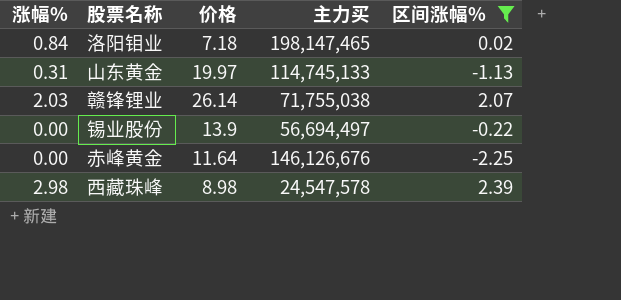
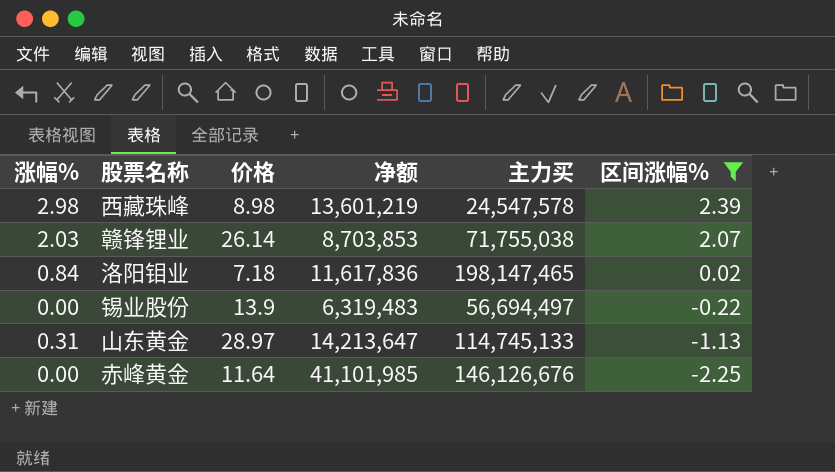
row order: none -> 区间涨幅% descending
column 净额 | position: none -> 4
山东黄金 | 价格: 19.97 -> 28.97

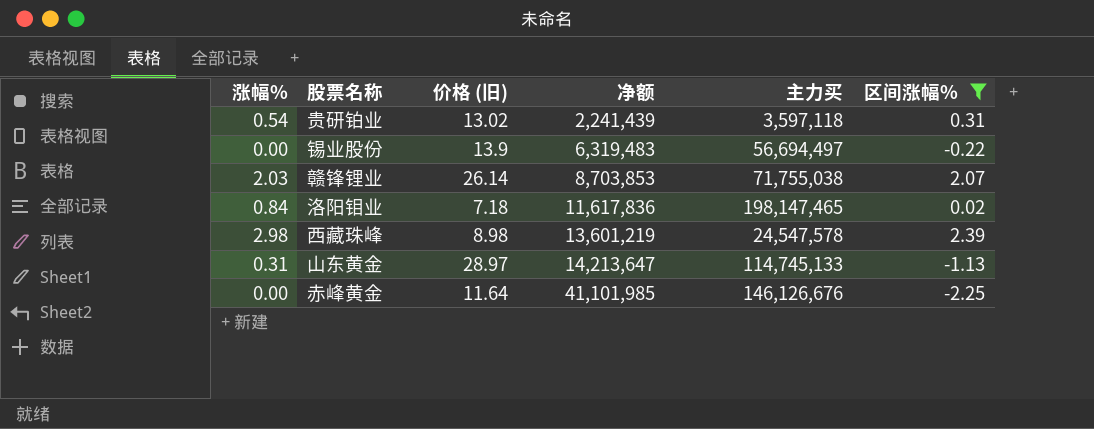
row order: 区间涨幅% descending -> 净额 ascending
column name: 价格 -> 价格 (旧)
row 贵研铂业: none -> 0.54 | 13.02 | 2,241,439 | 3,597,118 | 0.31

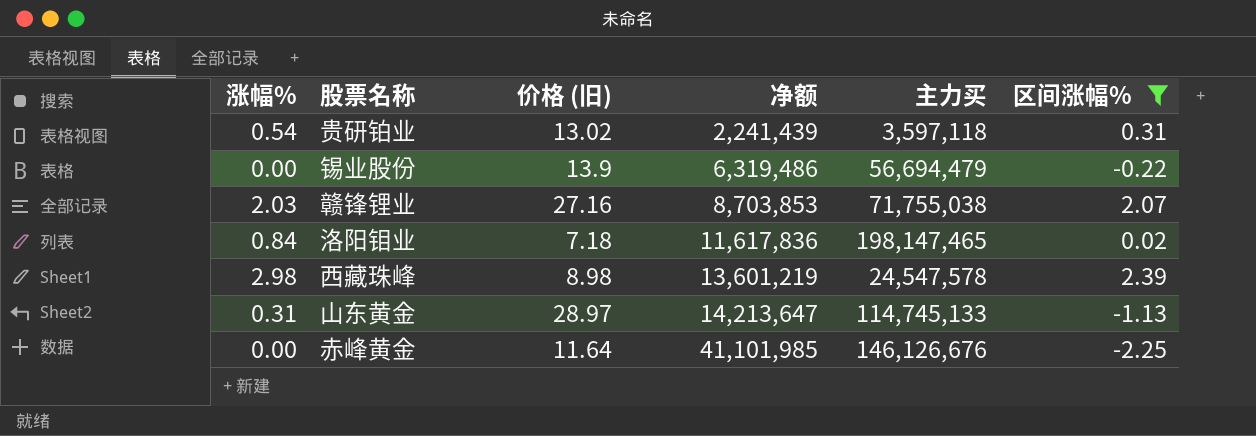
锡业股份 | 净额: 6,319,483 -> 6,319,486
锡业股份 | 主力买: 56,694,497 -> 56,694,479
赣锋锂业 | 价格 (旧): 26.14 -> 27.16

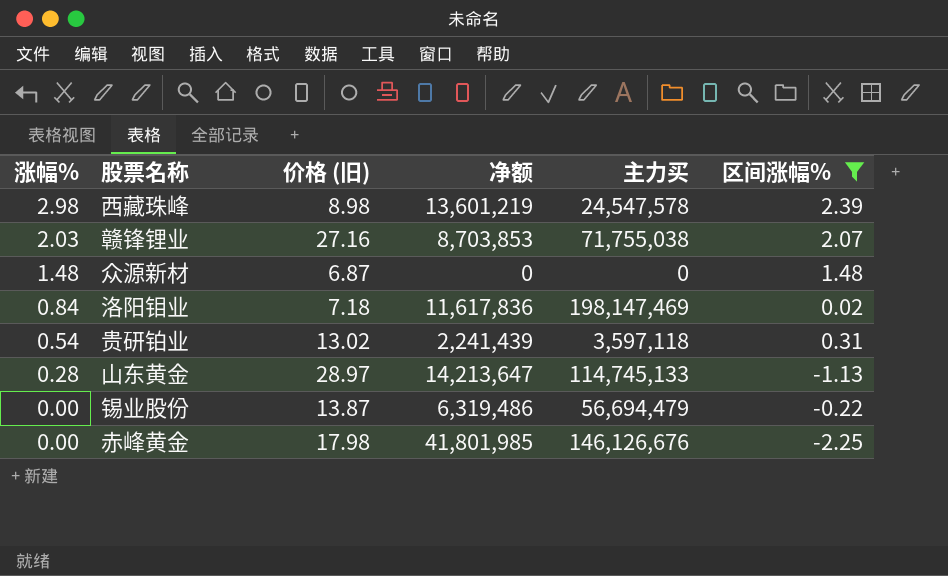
row order: 净额 ascending -> 涨幅% descending
row 众源新材: none -> 1.48 | 6.87 | 0 | 0 | 1.48
洛阳钼业 | 主力买: 198,147,465 -> 198,147,469
山东黄金 | 涨幅%: 0.31 -> 0.28
锡业股份 | 价格 (旧): 13.9 -> 13.87
赤峰黄金 | 价格 (旧): 11.64 -> 17.98
赤峰黄金 | 净额: 41,101,985 -> 41,801,985

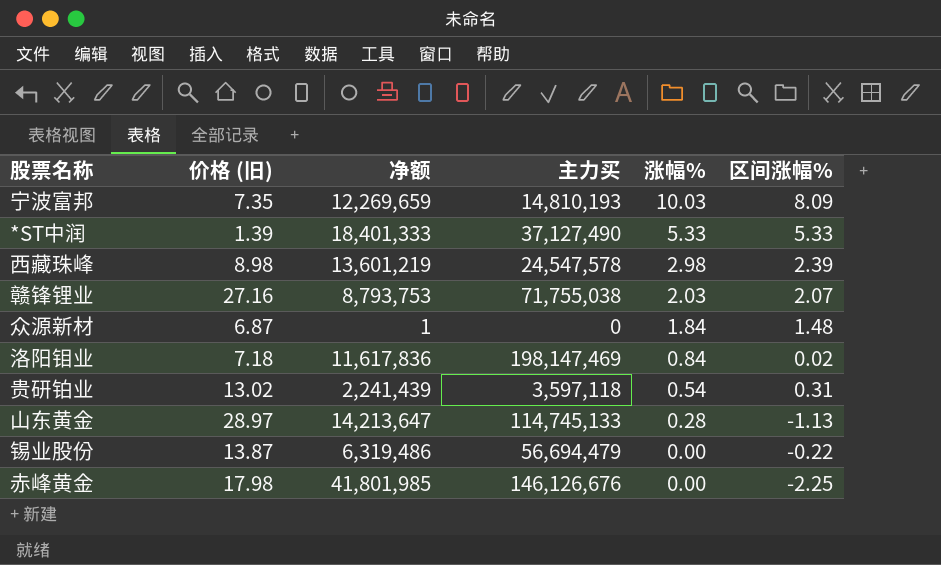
filter: 区间涨幅% <= 2.39 -> none
column 涨幅% | position: 1 -> 5
赣锋锂业 | 净额: 8,703,853 -> 8,793,753
众源新材 | 净额: 0 -> 1
众源新材 | 涨幅%: 1.48 -> 1.84

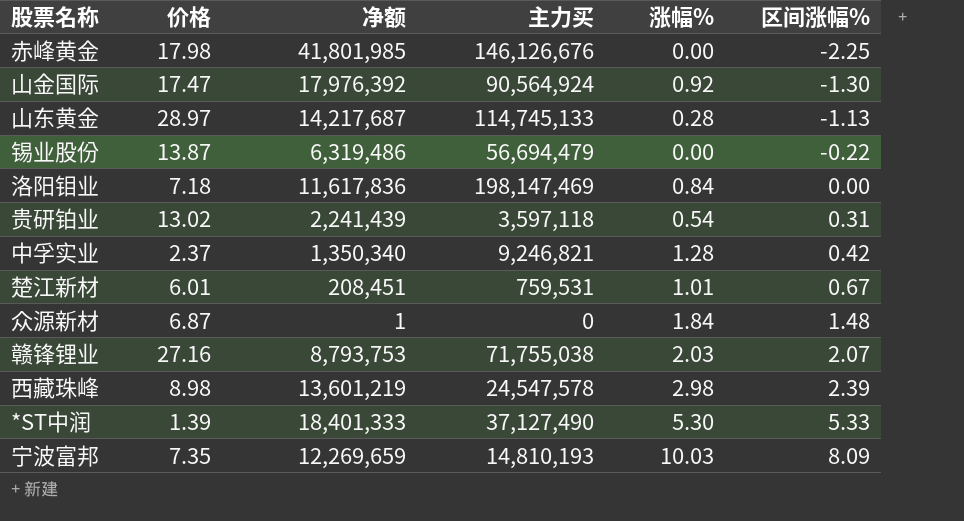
row order: 涨幅% descending -> 区间涨幅% ascending
column name: 价格 (旧) -> 价格
row 山金国际: none -> 17.47 | 17,976,392 | 90,564,924 | 0.92 | -1.30
山东黄金 | 净额: 14,213,647 -> 14,217,687
洛阳钼业 | 区间涨幅%: 0.02 -> 0.00
row 中孚实业: none -> 2.37 | 1,350,340 | 9,246,821 | 1.28 | 0.42
row 楚江新材: none -> 6.01 | 208,451 | 759,531 | 1.01 | 0.67
*ST中润 | 涨幅%: 5.33 -> 5.30

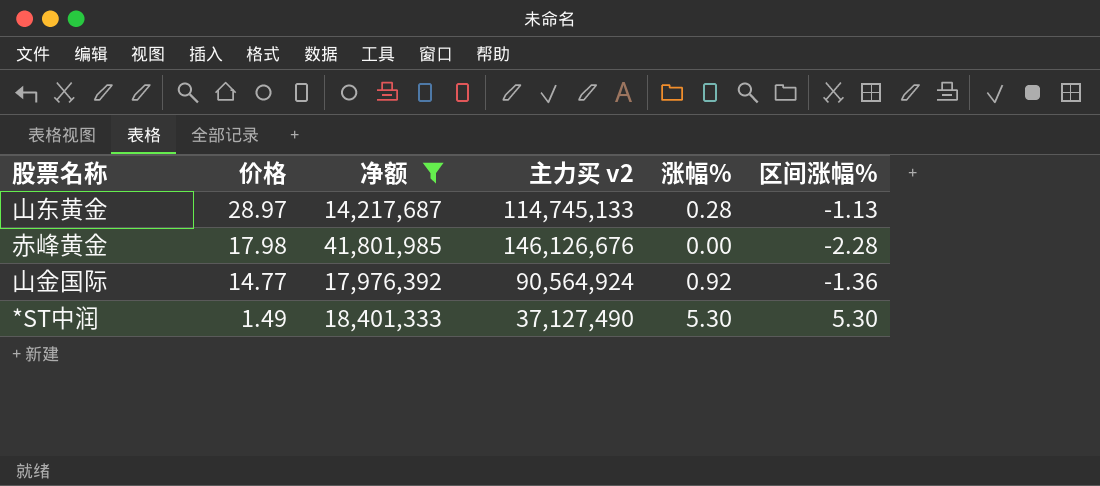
filter: none -> 净额 >= 14,217,687
row order: 区间涨幅% ascending -> 价格 descending
column name: 主力买 -> 主力买 v2
赤峰黄金 | 区间涨幅%: -2.25 -> -2.28
山金国际 | 价格: 17.47 -> 14.77
山金国际 | 区间涨幅%: -1.30 -> -1.36
*ST中润 | 价格: 1.39 -> 1.49
*ST中润 | 区间涨幅%: 5.33 -> 5.30

